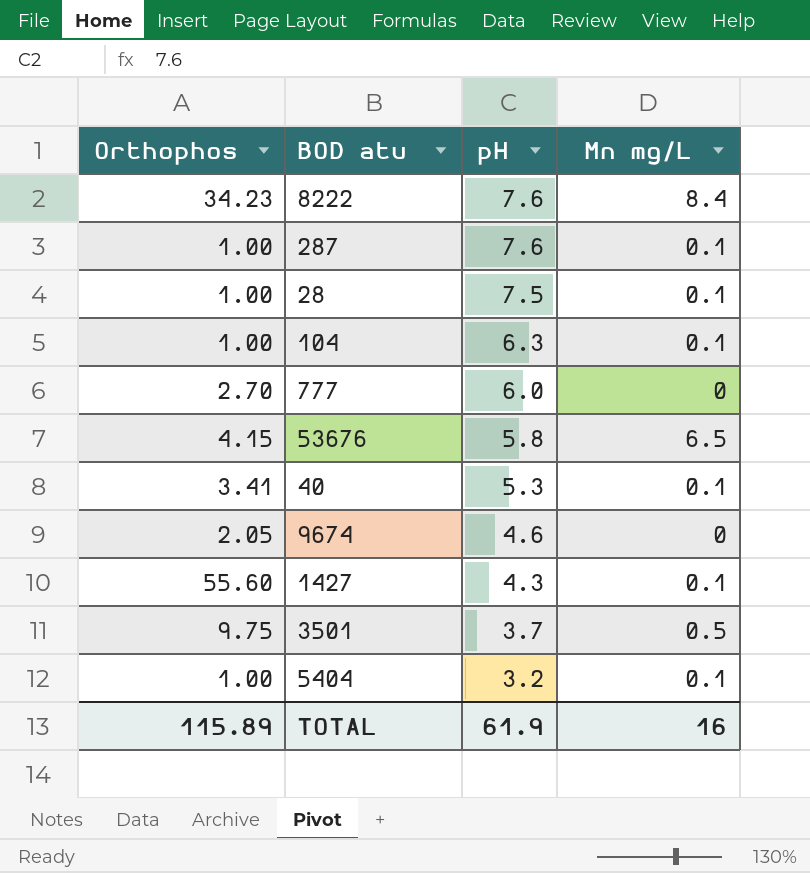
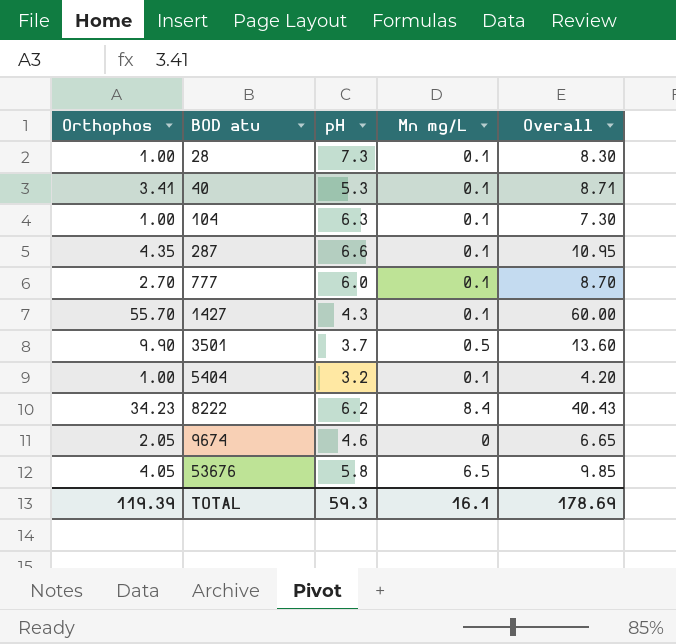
row order: pH descending -> BOD atu ascending
column Overall | formula: none -> [Orthophos] + [pH]
28 | pH: 7.5 -> 7.3
287 | Orthophos: 1.00 -> 4.35
287 | pH: 7.6 -> 6.6
777 | Mn mg/L: 0 -> 0.1
1427 | Orthophos: 55.60 -> 55.70
3501 | Orthophos: 9.75 -> 9.90
8222 | pH: 7.6 -> 6.2
53676 | Orthophos: 4.15 -> 4.05
TOTAL | Orthophos: 115.89 -> 119.39
TOTAL | pH: 61.9 -> 59.3
TOTAL | Mn mg/L: 16 -> 16.1

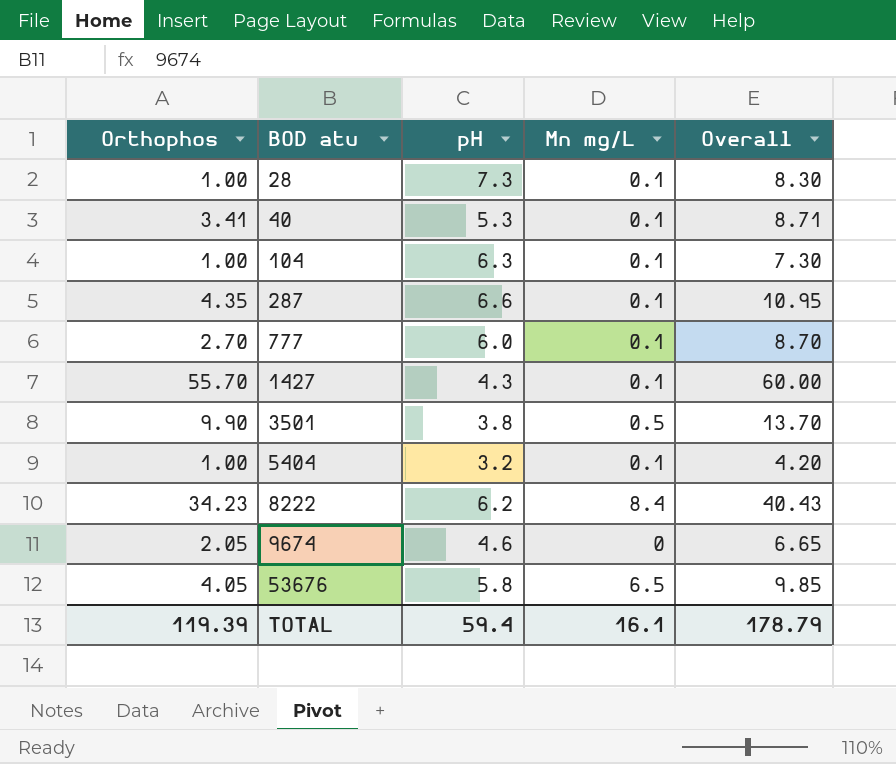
3501 | pH: 3.7 -> 3.8
3501 | Overall: 13.60 -> 13.70
TOTAL | pH: 59.3 -> 59.4
TOTAL | Overall: 178.69 -> 178.79

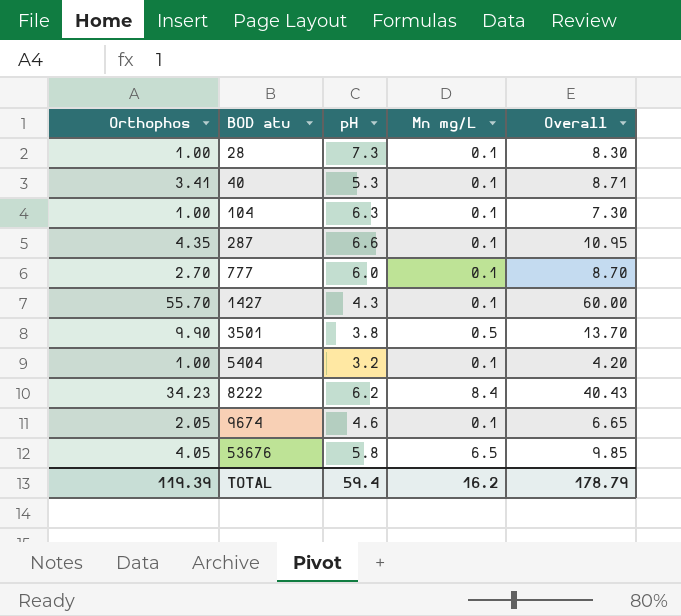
9674 | Mn mg/L: 0 -> 0.1
TOTAL | Mn mg/L: 16.1 -> 16.2

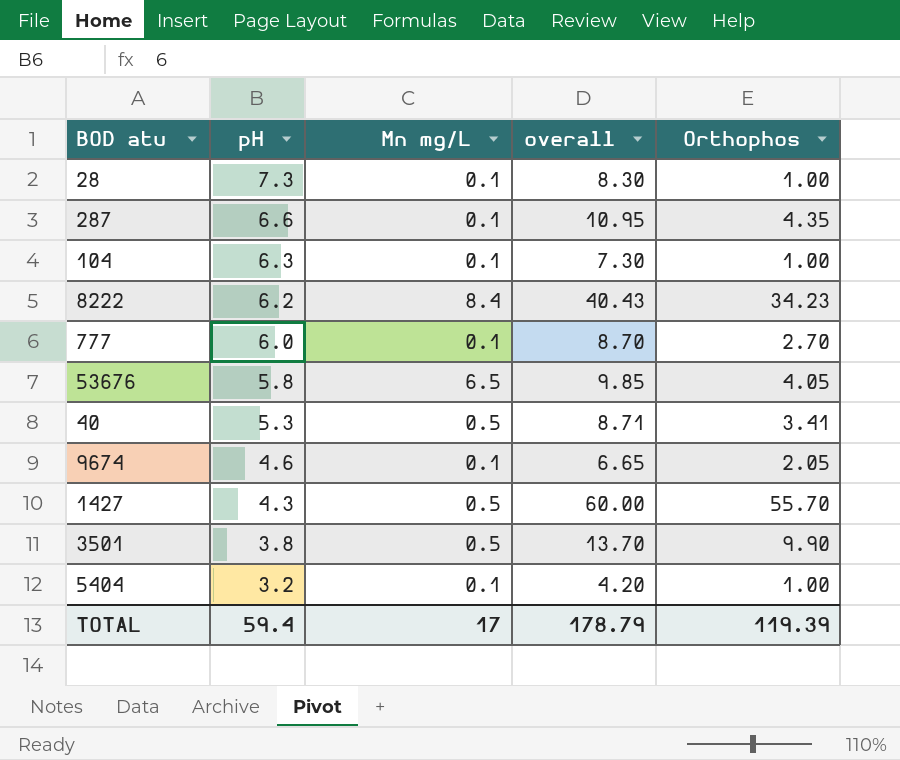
row order: BOD atu ascending -> pH descending
column name: Overall -> overall
column Orthophos | position: 1 -> 5
40 | Mn mg/L: 0.1 -> 0.5
1427 | Mn mg/L: 0.1 -> 0.5
TOTAL | Mn mg/L: 16.2 -> 17

